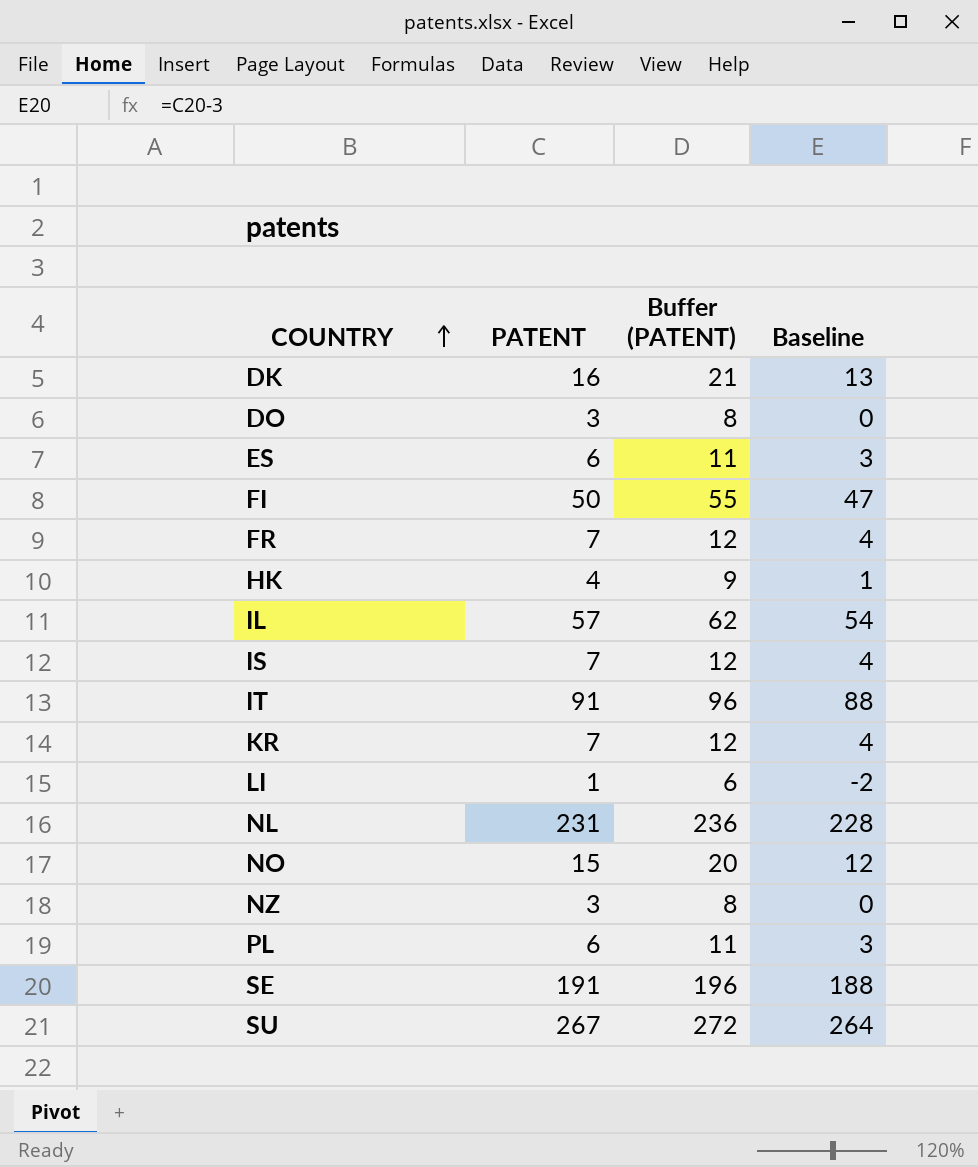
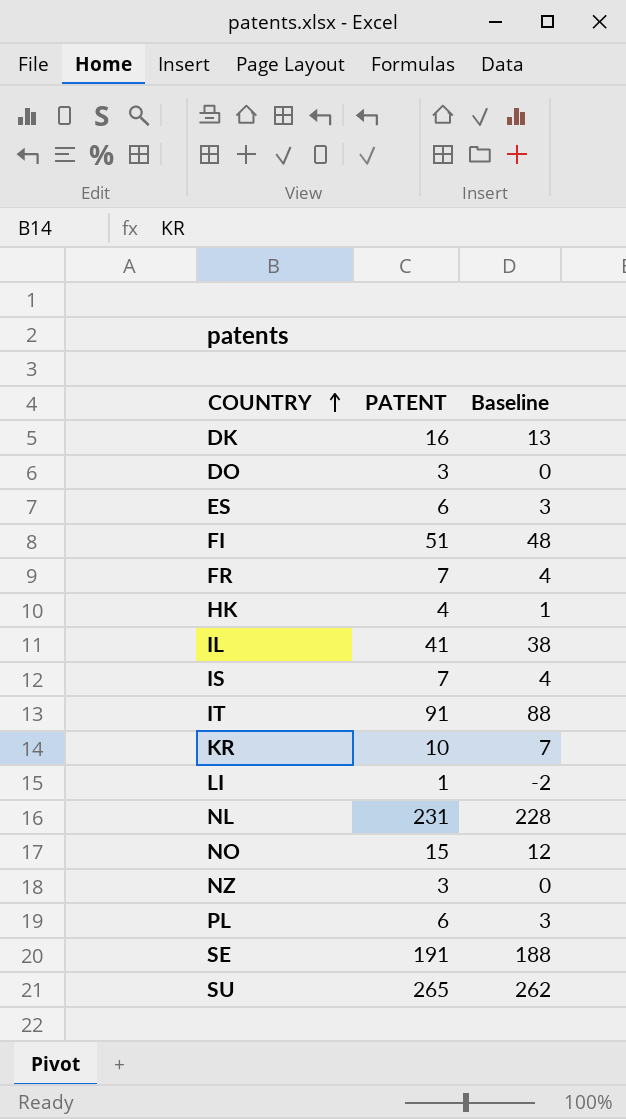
column Buffer (PATENT) | formula: [PATENT] + 5 -> none
FI | PATENT: 50 -> 51
FI | Baseline: 47 -> 48
IL | PATENT: 57 -> 41
IL | Baseline: 54 -> 38
KR | PATENT: 7 -> 10
KR | Baseline: 4 -> 7
SU | PATENT: 267 -> 265
SU | Baseline: 264 -> 262

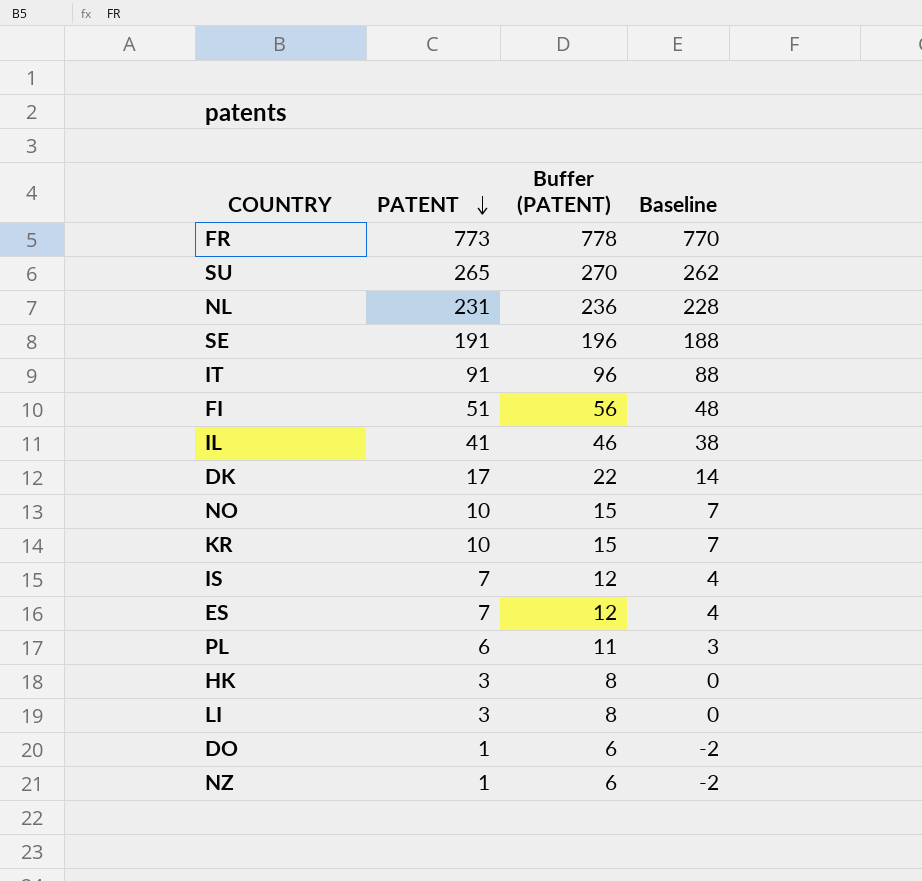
row order: COUNTRY ascending -> PATENT descending
column Buffer (PATENT) | formula: none -> [PATENT] + 5
FR | PATENT: 7 -> 773
FR | Baseline: 4 -> 770
DK | PATENT: 16 -> 17
DK | Baseline: 13 -> 14
NO | PATENT: 15 -> 10
NO | Baseline: 12 -> 7
ES | PATENT: 6 -> 7
ES | Baseline: 3 -> 4
HK | PATENT: 4 -> 3
HK | Baseline: 1 -> 0
LI | PATENT: 1 -> 3
LI | Baseline: -2 -> 0
DO | PATENT: 3 -> 1
DO | Baseline: 0 -> -2
NZ | PATENT: 3 -> 1
NZ | Baseline: 0 -> -2

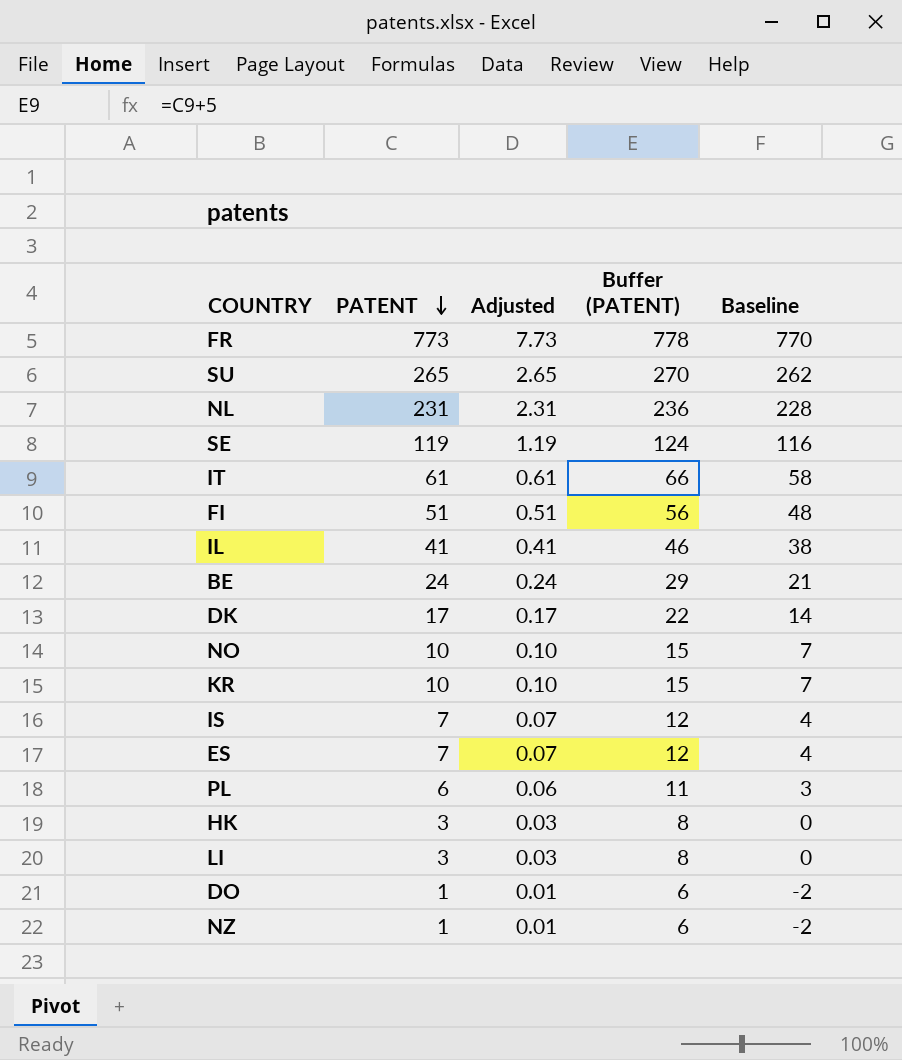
column Adjusted | formula: none -> [PATENT] * 0.01
SE | PATENT: 191 -> 119
SE | Buffer (PATENT): 196 -> 124
SE | Baseline: 188 -> 116
IT | PATENT: 91 -> 61
IT | Buffer (PATENT): 96 -> 66
IT | Baseline: 88 -> 58
row BE: none -> 24 | 0.24 | 29 | 21

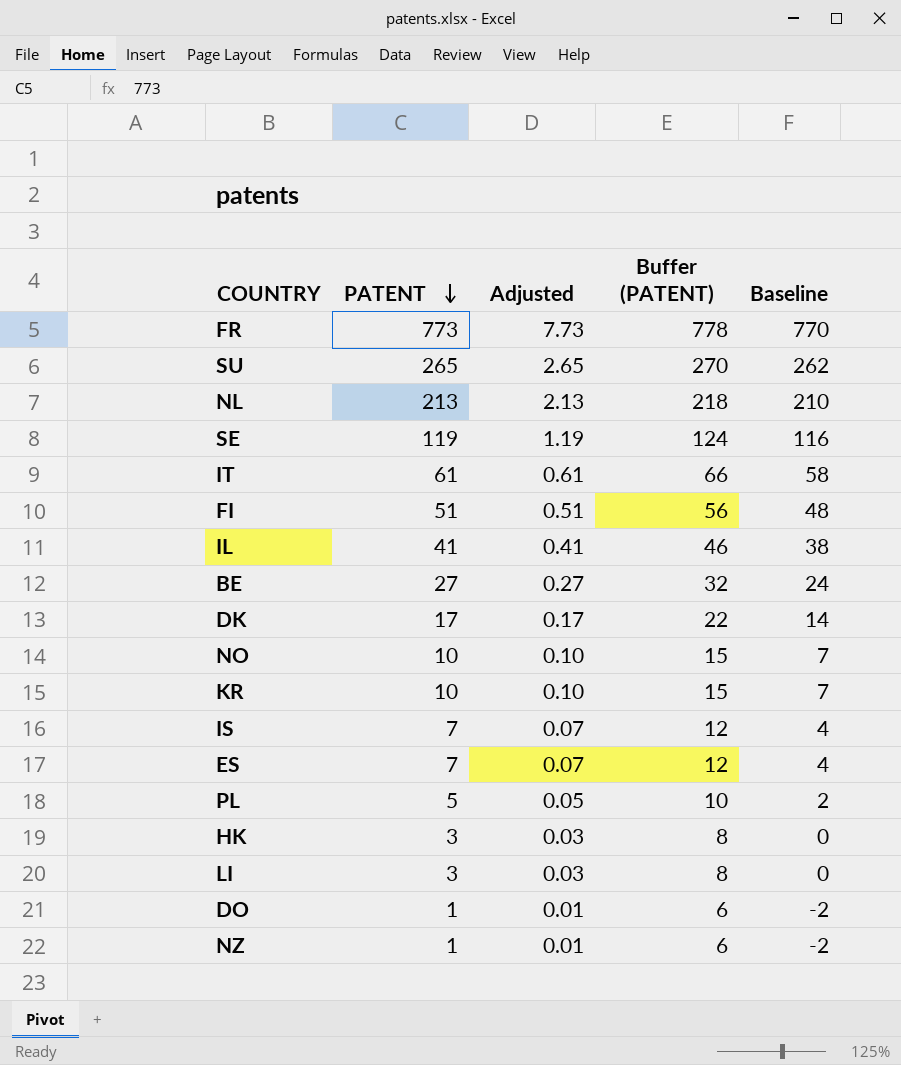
NL | PATENT: 231 -> 213
NL | Adjusted: 2.31 -> 2.13
NL | Buffer (PATENT): 236 -> 218
NL | Baseline: 228 -> 210
BE | PATENT: 24 -> 27
BE | Adjusted: 0.24 -> 0.27
BE | Buffer (PATENT): 29 -> 32
BE | Baseline: 21 -> 24
PL | PATENT: 6 -> 5
PL | Adjusted: 0.06 -> 0.05
PL | Buffer (PATENT): 11 -> 10
PL | Baseline: 3 -> 2

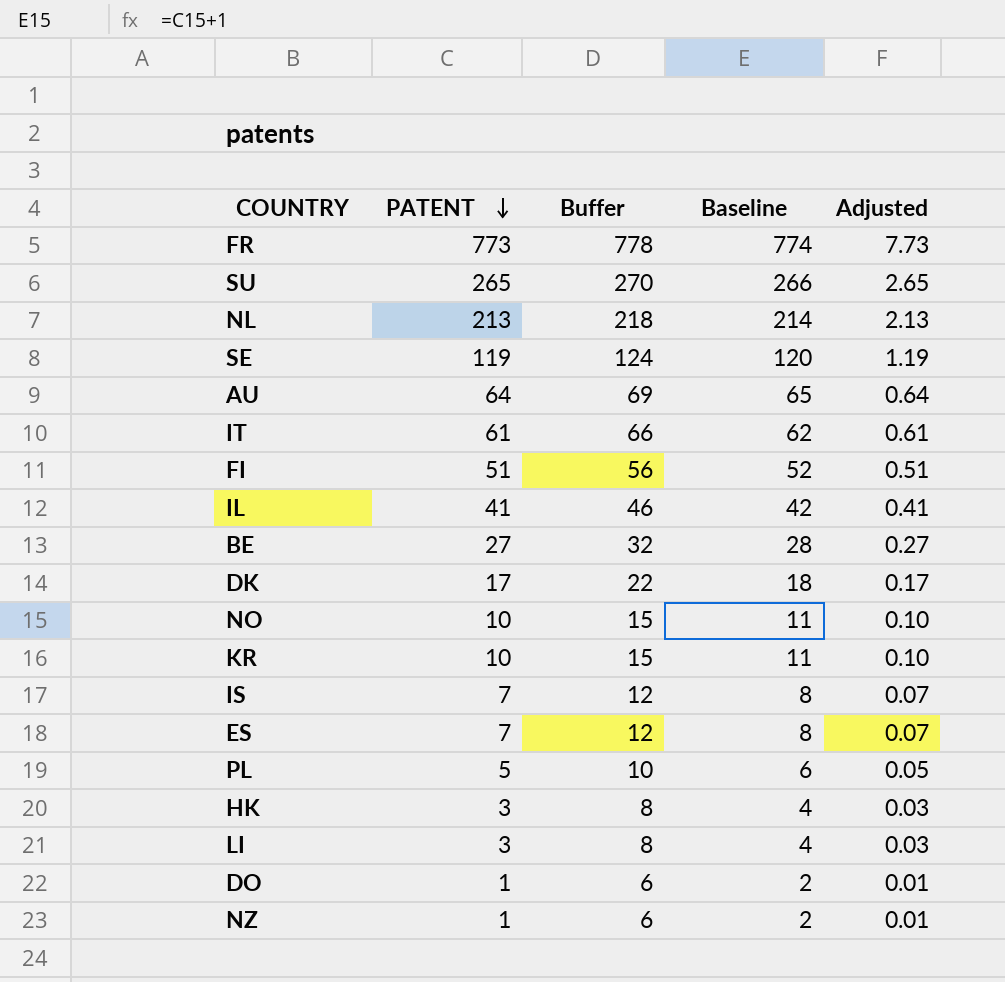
column name: Buffer (PATENT) -> Buffer
column Baseline | formula: [PATENT] - 3 -> [PATENT] + 1
column Adjusted | position: 3 -> 5
row AU: none -> 64 | 69 | 65 | 0.64

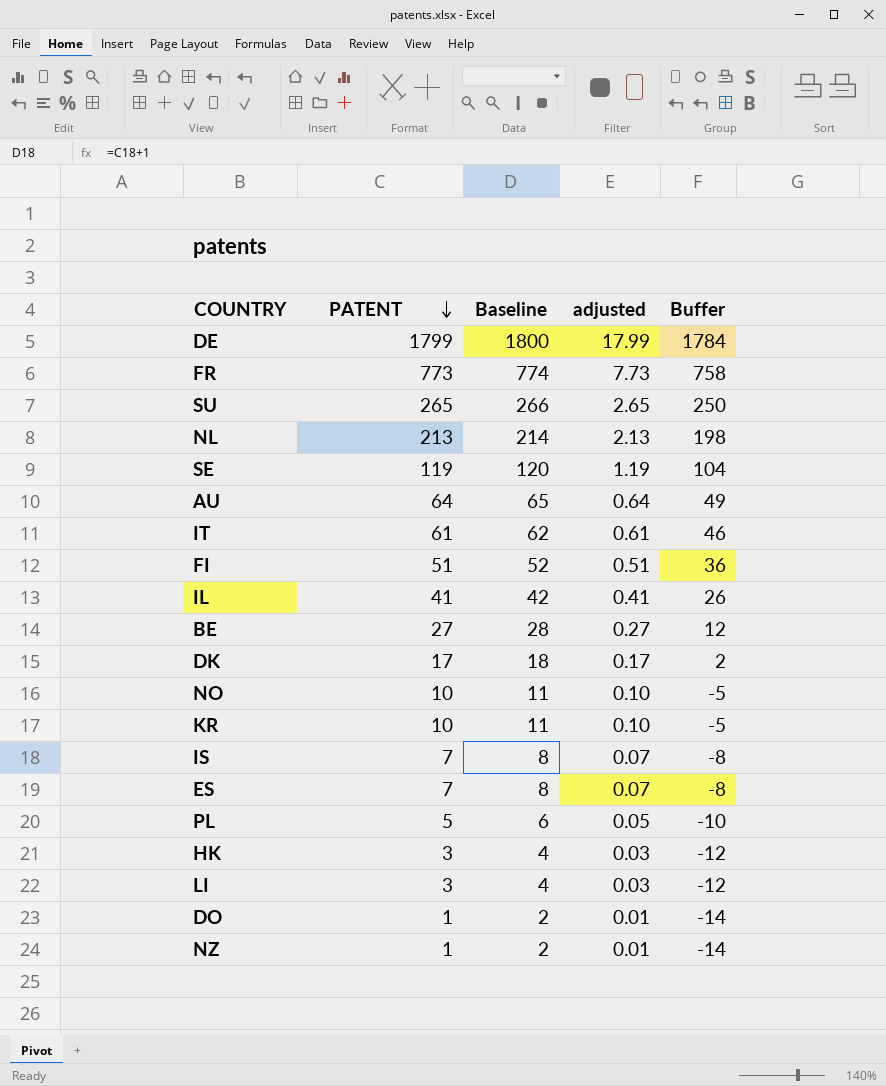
column name: Adjusted -> adjusted
column Buffer | formula: [PATENT] + 5 -> [PATENT] - 15
column Buffer | position: 3 -> 5
row DE: none -> 1799 | 1800 | 17.99 | 1784

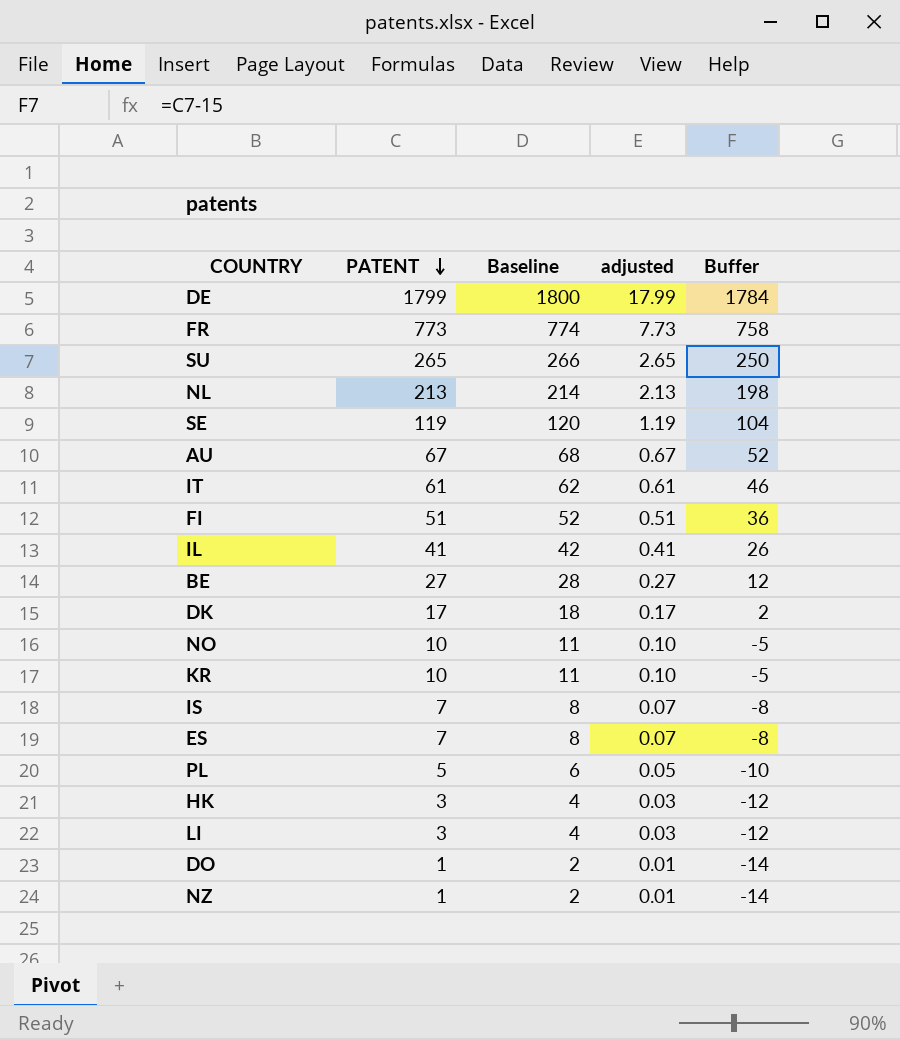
AU | PATENT: 64 -> 67
AU | Baseline: 65 -> 68
AU | adjusted: 0.64 -> 0.67
AU | Buffer: 49 -> 52

